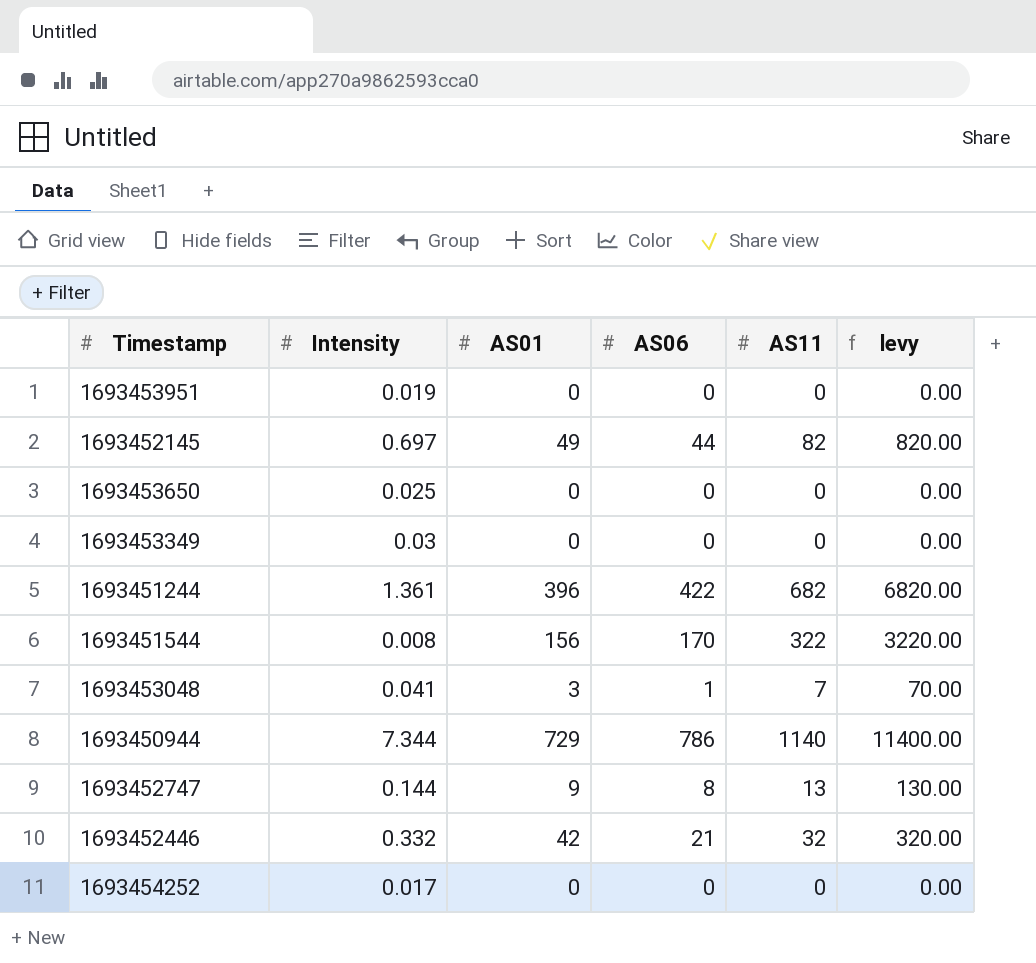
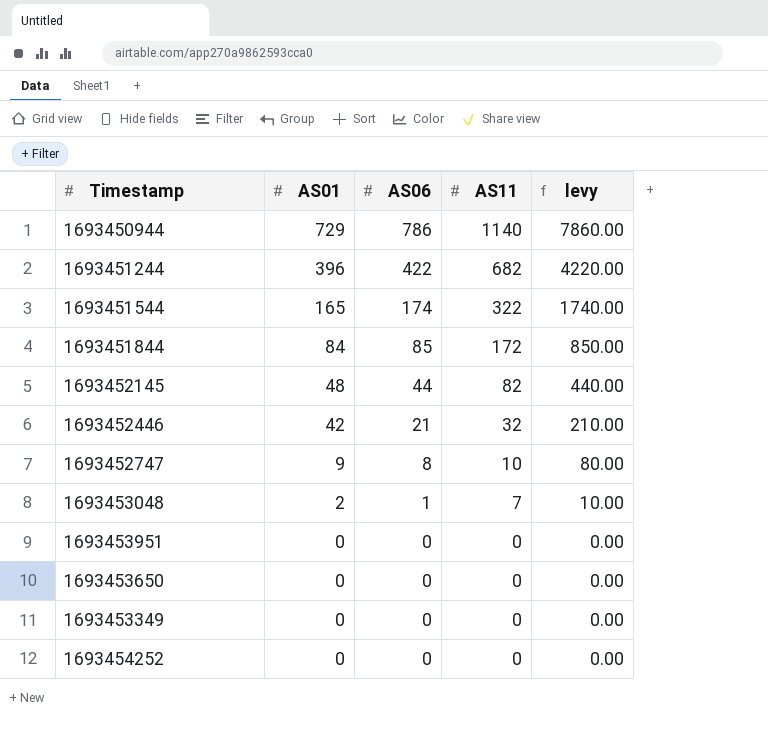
row order: none -> AS01 descending
column Intensity | position: 2 -> none
column levy | formula: [AS11] * 10 -> [AS06] * 10
1693451544 | AS01: 156 -> 165
1693451544 | AS06: 170 -> 174
row 1693451844: none -> 84 | 85 | 172 | 850.00
1693452145 | AS01: 49 -> 48
1693452747 | AS11: 13 -> 10
1693453048 | AS01: 3 -> 2

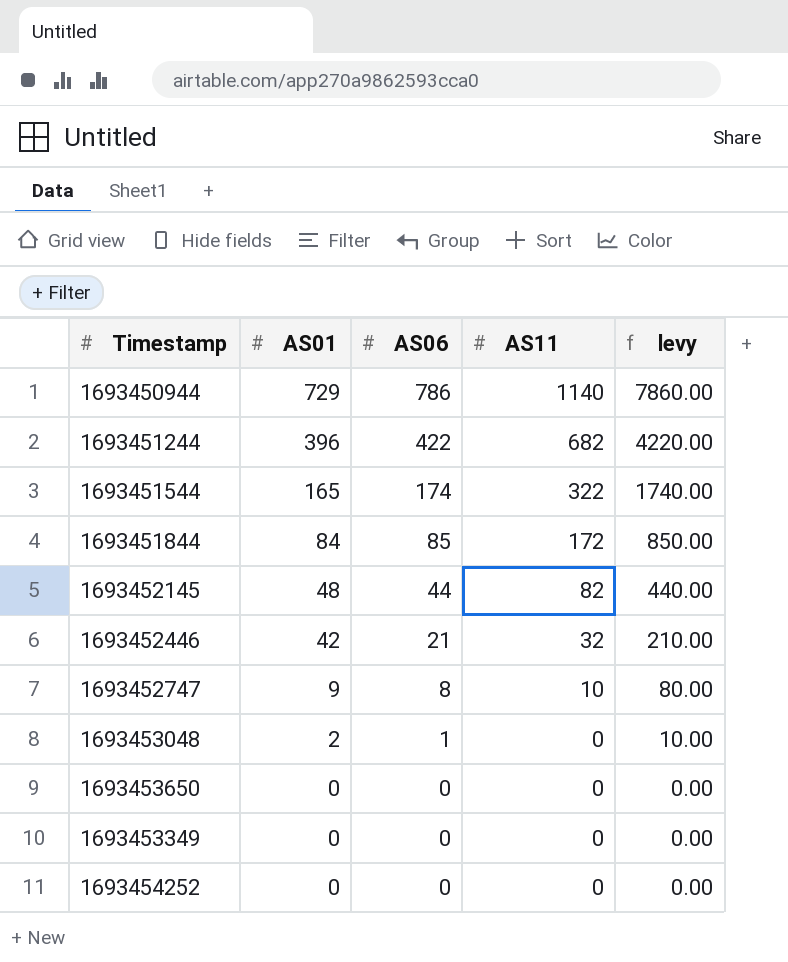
row 1693453951: 0 | 0 | 0 | 0.00 -> none
1693453048 | AS11: 7 -> 0

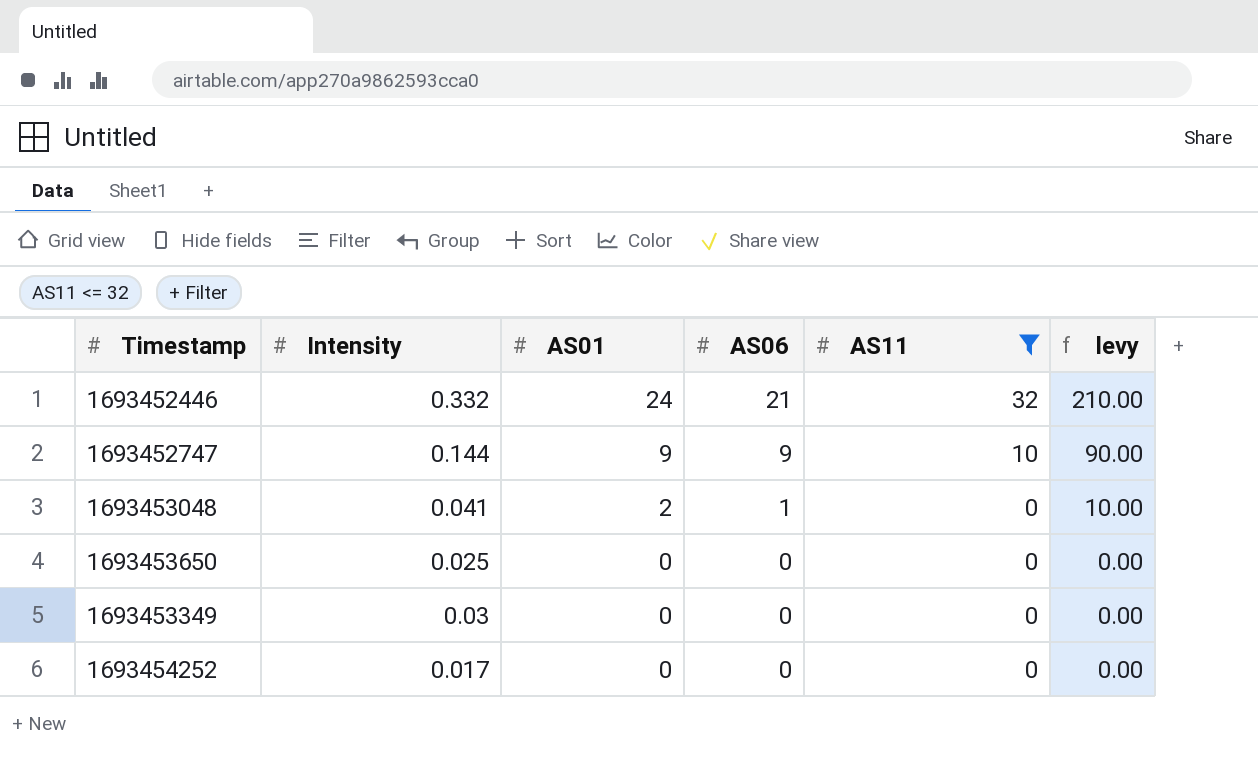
filter: none -> AS11 <= 32
column Intensity | position: none -> 2
1693452446 | AS01: 42 -> 24
1693452747 | AS06: 8 -> 9
1693452747 | levy: 80.00 -> 90.00

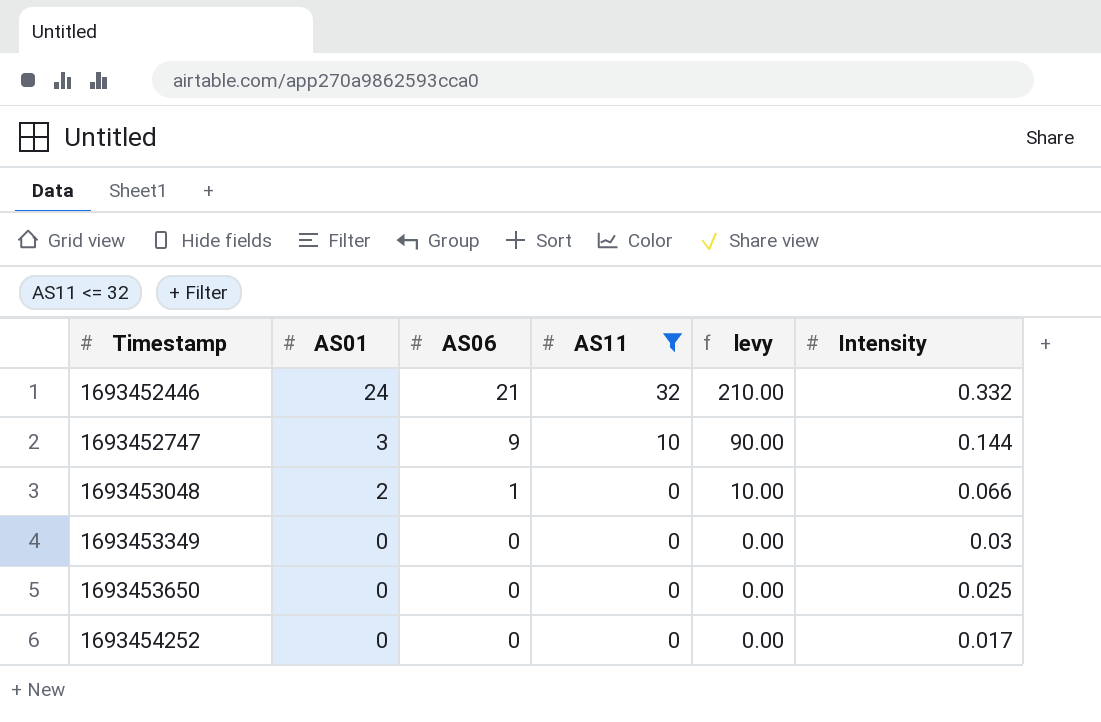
row order: AS01 descending -> Timestamp ascending
column Intensity | position: 2 -> 6
1693452747 | AS01: 9 -> 3
1693453048 | Intensity: 0.041 -> 0.066

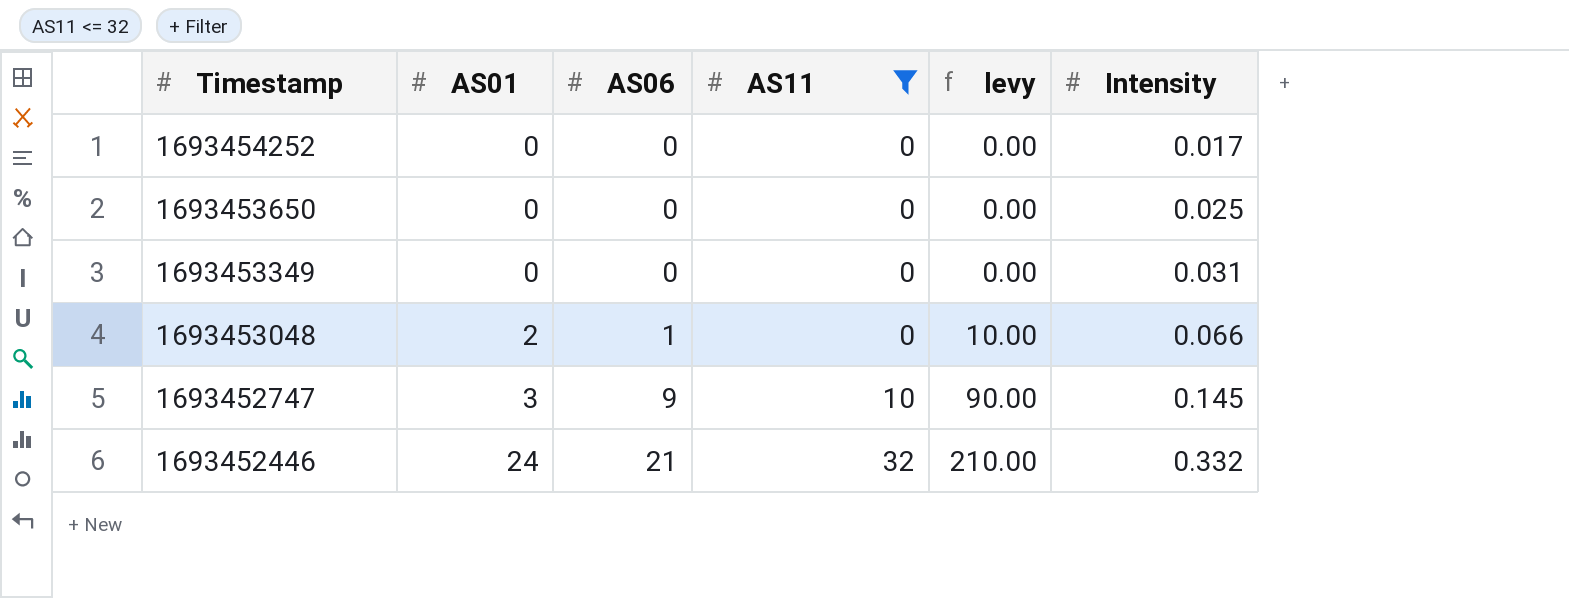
row order: Timestamp ascending -> Timestamp descending
1693453349 | Intensity: 0.03 -> 0.031
1693452747 | Intensity: 0.144 -> 0.145

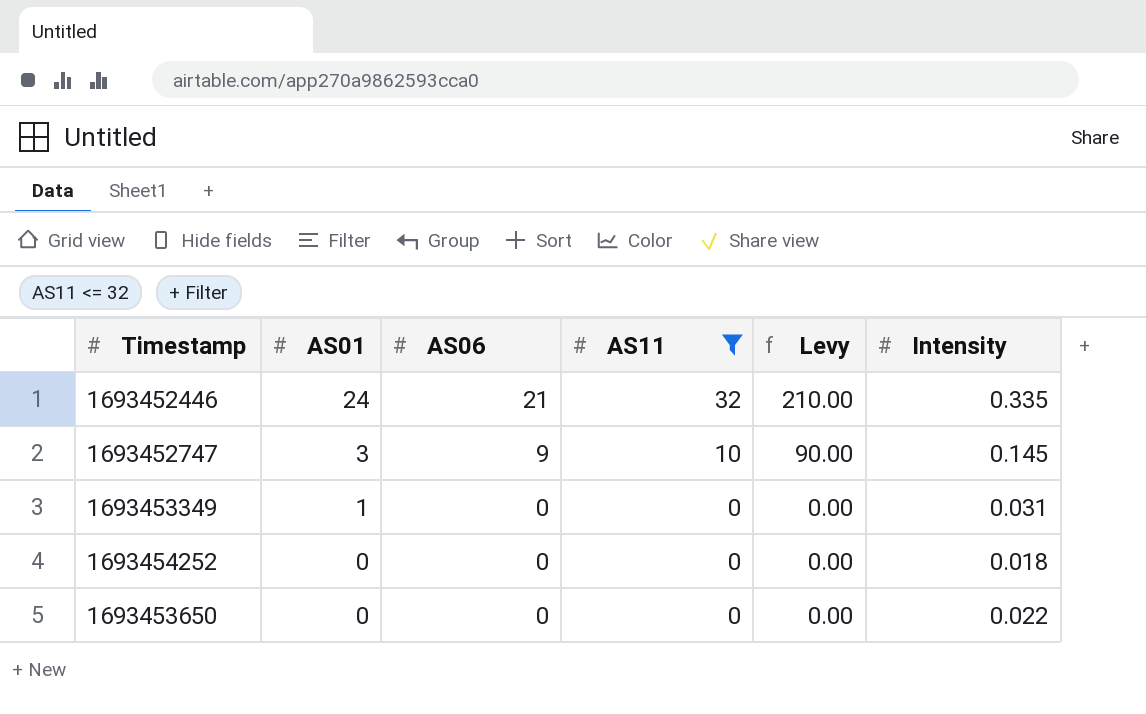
row order: Timestamp descending -> AS01 descending
column name: levy -> Levy
row 1693453048: 2 | 1 | 0 | 10.00 | 0.066 -> none
1693452446 | Intensity: 0.332 -> 0.335
1693453349 | AS01: 0 -> 1
1693454252 | Intensity: 0.017 -> 0.018
1693453650 | Intensity: 0.025 -> 0.022

